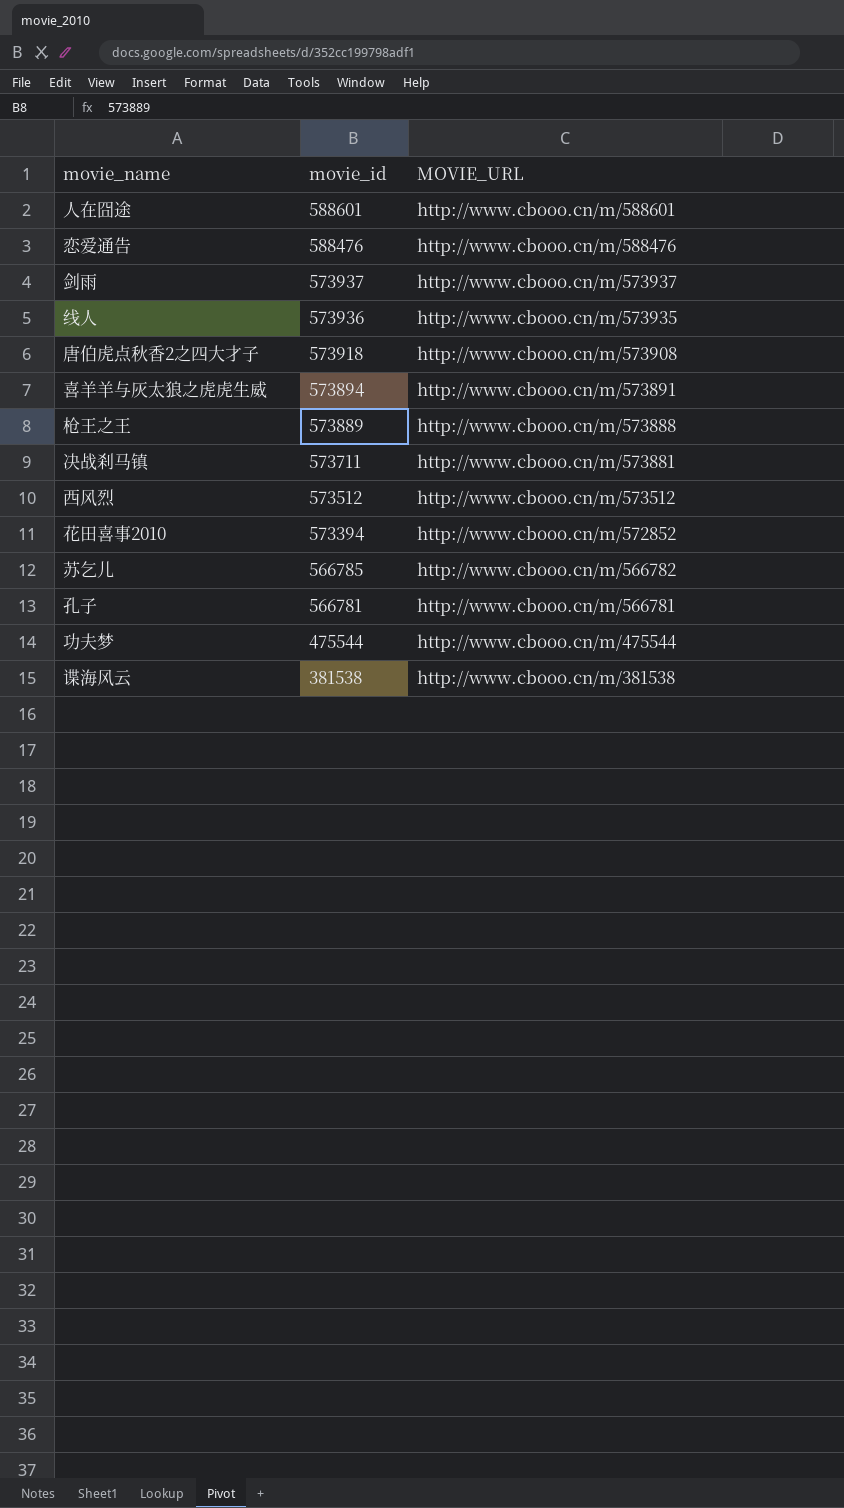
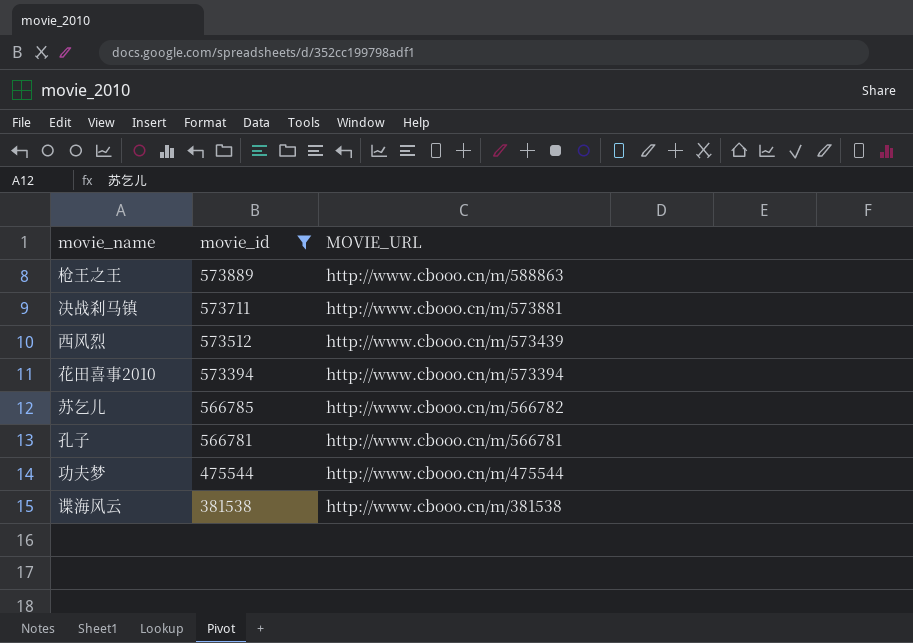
filter: none -> movie_id <= 573889
枪王之王 | MOVIE_URL: http://www.cbooo.cn/m/573888 -> http://www.cbooo.cn/m/588863
西风烈 | MOVIE_URL: http://www.cbooo.cn/m/573512 -> http://www.cbooo.cn/m/573439
花田喜事2010 | MOVIE_URL: http://www.cbooo.cn/m/572852 -> http://www.cbooo.cn/m/573394

